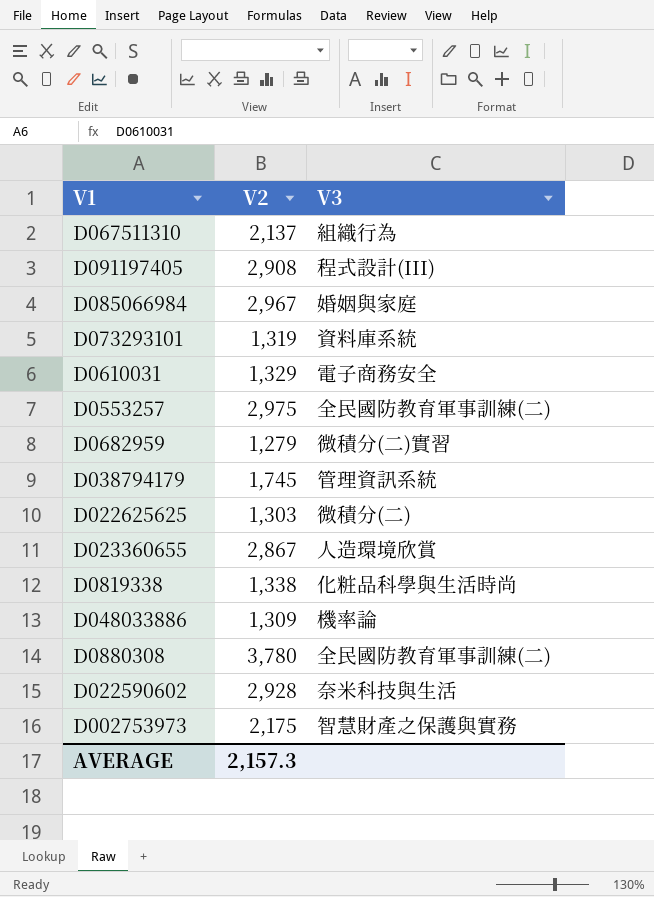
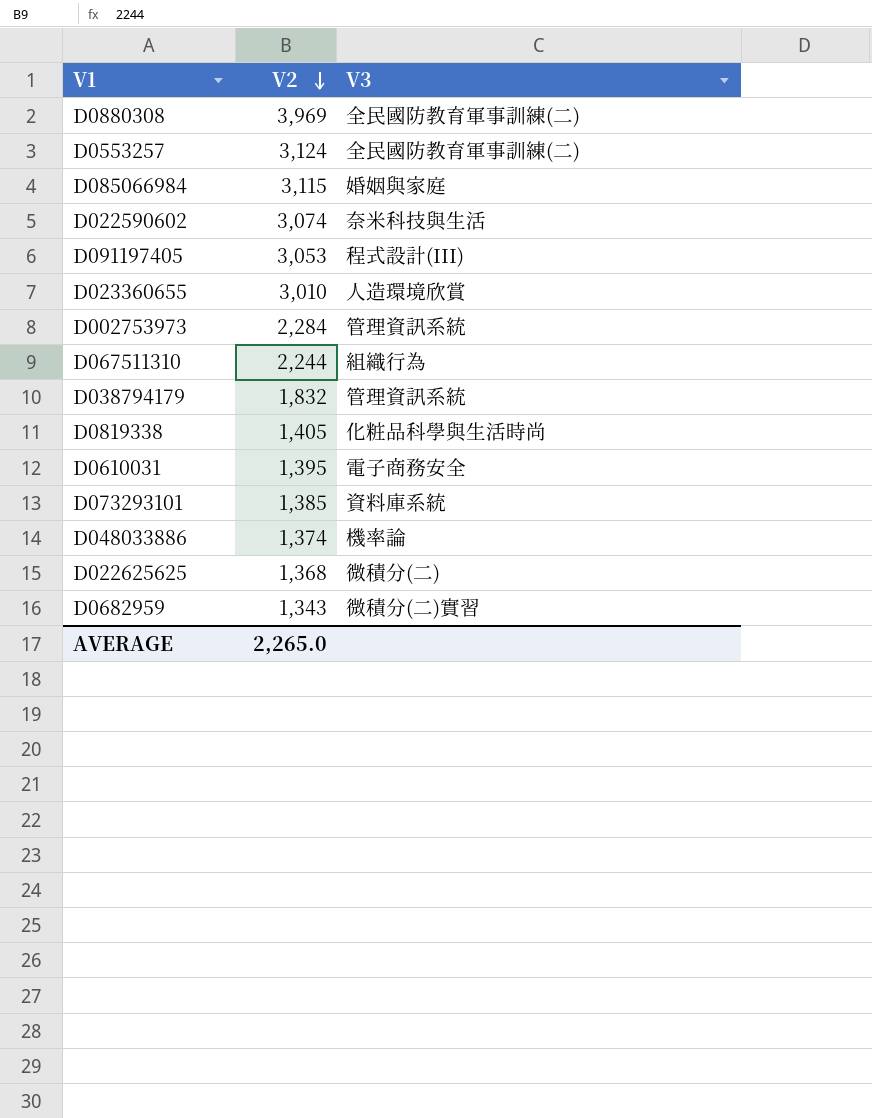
row order: none -> V2 descending
D0880308 | V2: 3,780 -> 3,969
D0553257 | V2: 2,975 -> 3,124
D085066984 | V2: 2,967 -> 3,115
D022590602 | V2: 2,928 -> 3,074
D091197405 | V2: 2,908 -> 3,053
D023360655 | V2: 2,867 -> 3,010
D002753973 | V2: 2,175 -> 2,284
D002753973 | V3: 智慧財產之保護與實務 -> 管理資訊系統
D067511310 | V2: 2,137 -> 2,244
D038794179 | V2: 1,745 -> 1,832
D0819338 | V2: 1,338 -> 1,405
D0610031 | V2: 1,329 -> 1,395
D073293101 | V2: 1,319 -> 1,385
D048033886 | V2: 1,309 -> 1,374
D022625625 | V2: 1,303 -> 1,368
D0682959 | V2: 1,279 -> 1,343
AVERAGE | V2: 2,157.3 -> 2,265.0

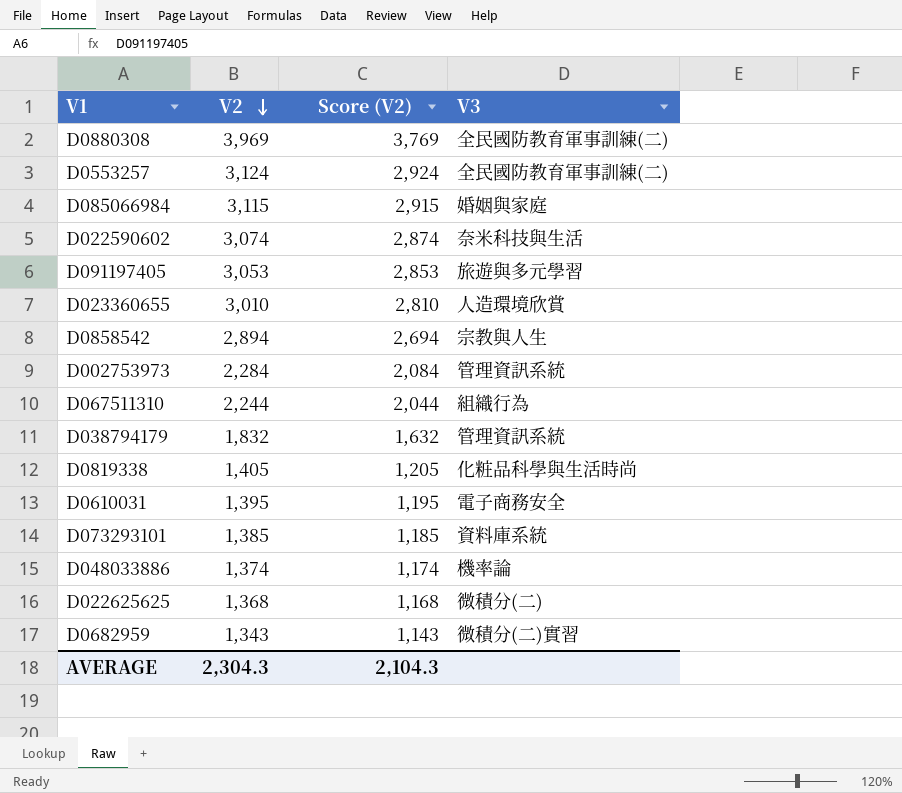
column Score (V2) | formula: none -> [V2] - 200
D091197405 | V3: 程式設計(III) -> 旅遊與多元學習
row D0858542: none -> 2,894 | 2,694 | 宗教與人生
AVERAGE | V2: 2,265.0 -> 2,304.3

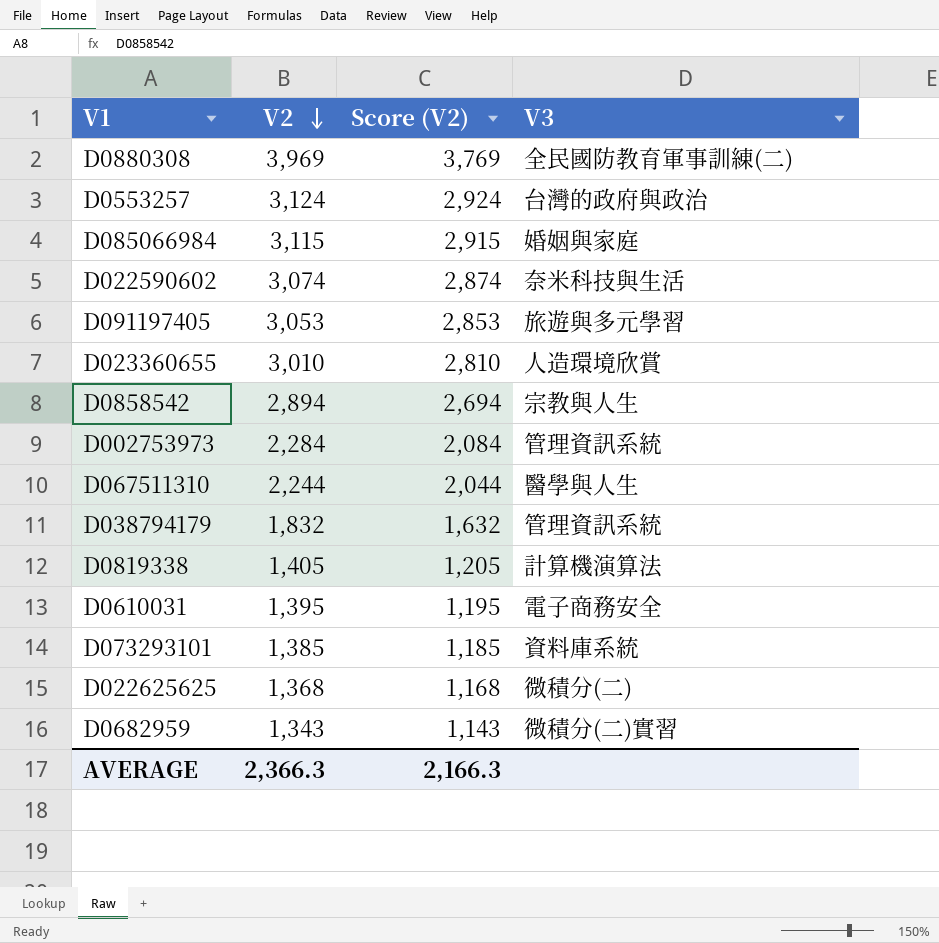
row D048033886: 1,374 | 1,174 | 機率論 -> none
D0553257 | V3: 全民國防教育軍事訓練(二) -> 台灣的政府與政治
D067511310 | V3: 組織行為 -> 醫學與人生
D0819338 | V3: 化粧品科學與生活時尚 -> 計算機演算法
AVERAGE | V2: 2,304.3 -> 2,366.3
AVERAGE | Score (V2): 2,104.3 -> 2,166.3

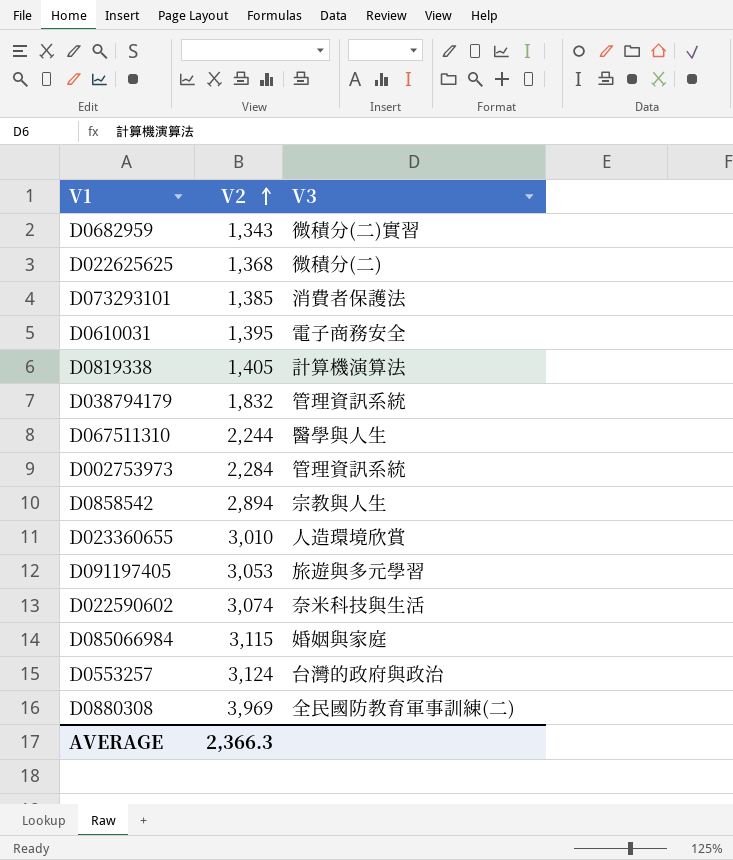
row order: V2 descending -> V2 ascending
column Score (V2) | formula: [V2] - 200 -> none
D073293101 | V3: 資料庫系統 -> 消費者保護法

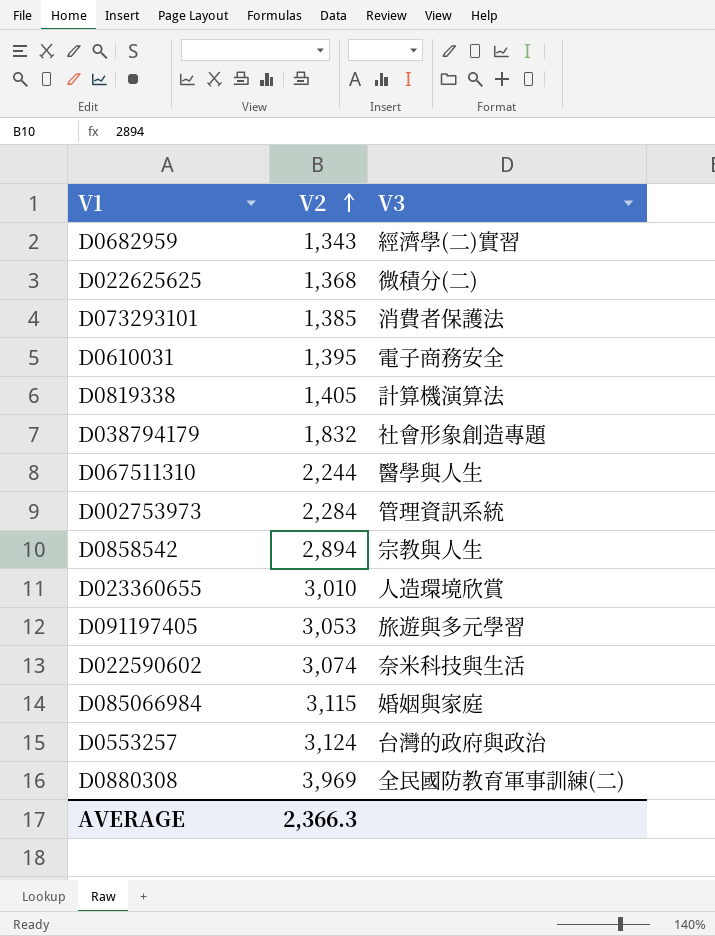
D0682959 | V3: 微積分(二)實習 -> 經濟學(二)實習
D038794179 | V3: 管理資訊系統 -> 社會形象創造專題

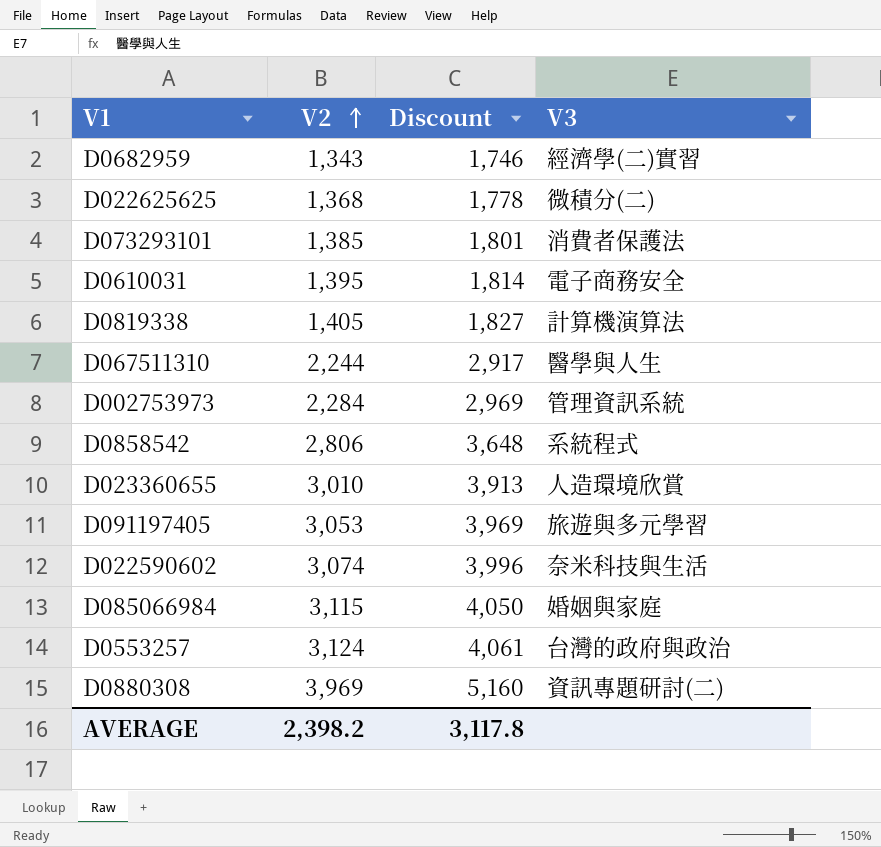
column Discount | formula: none -> [V2] * 1.3
row D038794179: 1,832 | 社會形象創造專題 -> none
D0858542 | V2: 2,894 -> 2,806
D0858542 | V3: 宗教與人生 -> 系統程式
D0880308 | V3: 全民國防教育軍事訓練(二) -> 資訊專題研討(二)
AVERAGE | V2: 2,366.3 -> 2,398.2

